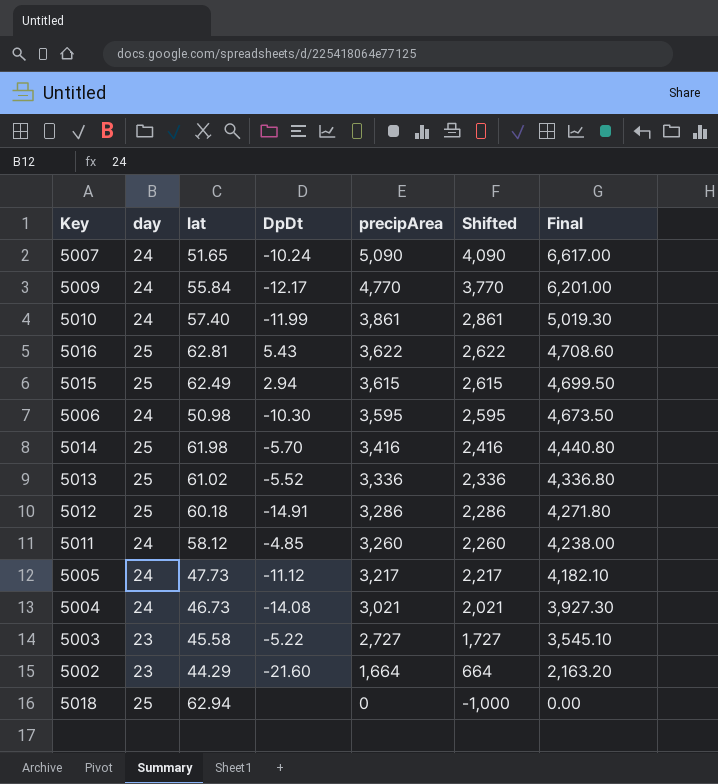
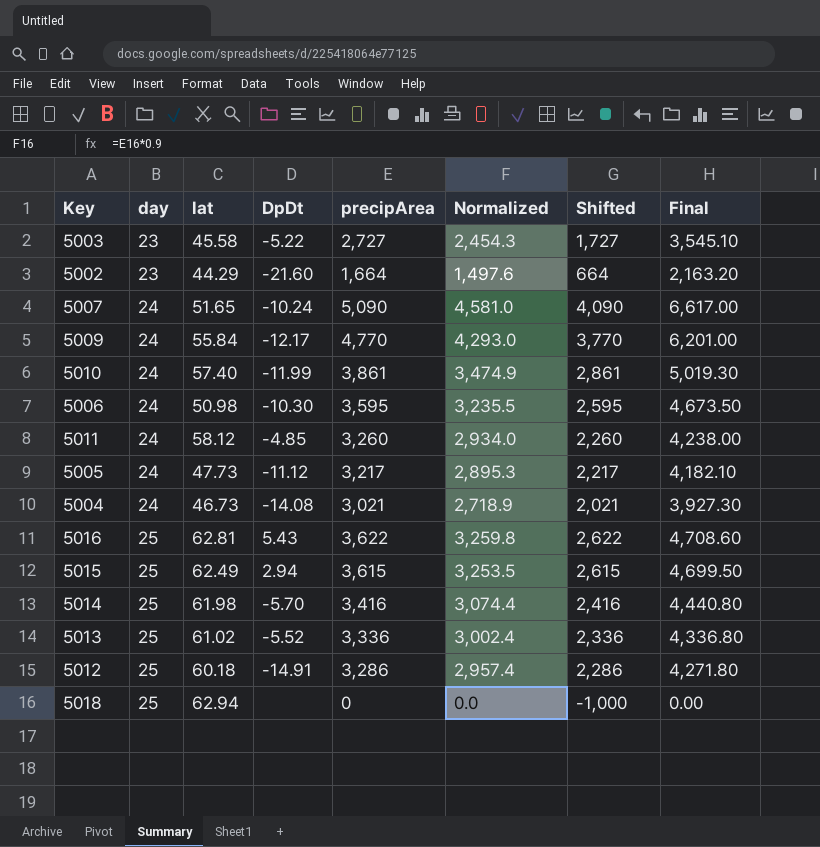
row order: precipArea descending -> day ascending
column Normalized | formula: none -> [precipArea] * 0.9

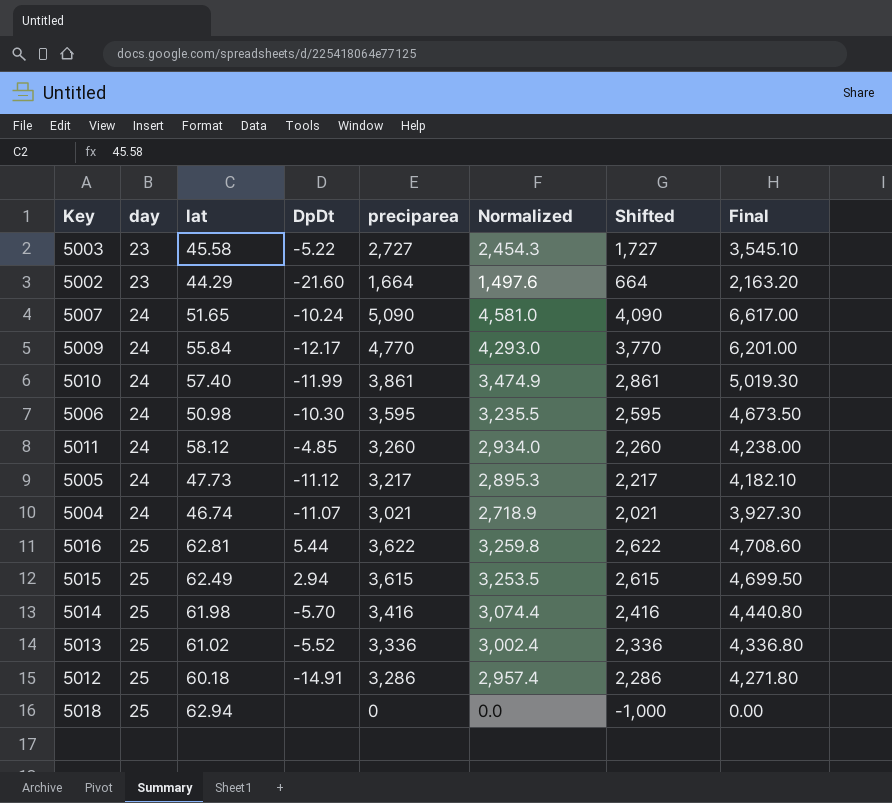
column name: precipArea -> preciparea
5004 | lat: 46.73 -> 46.74
5004 | DpDt: -14.08 -> -11.07
5016 | DpDt: 5.43 -> 5.44

